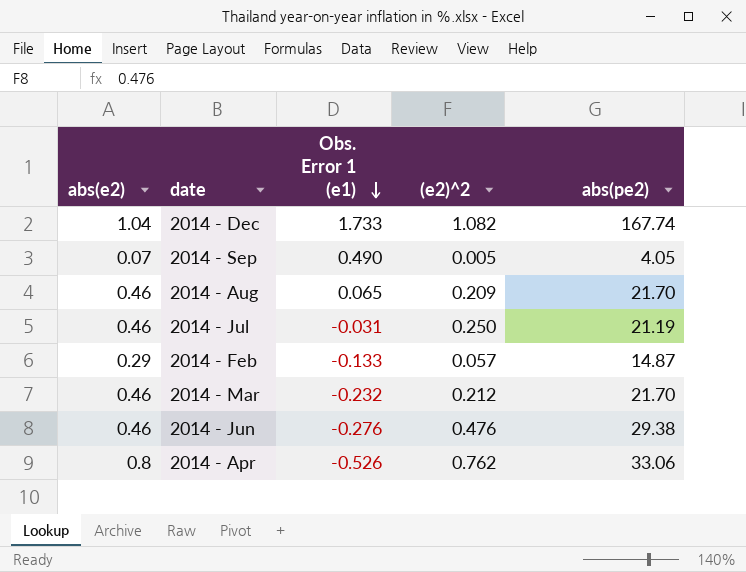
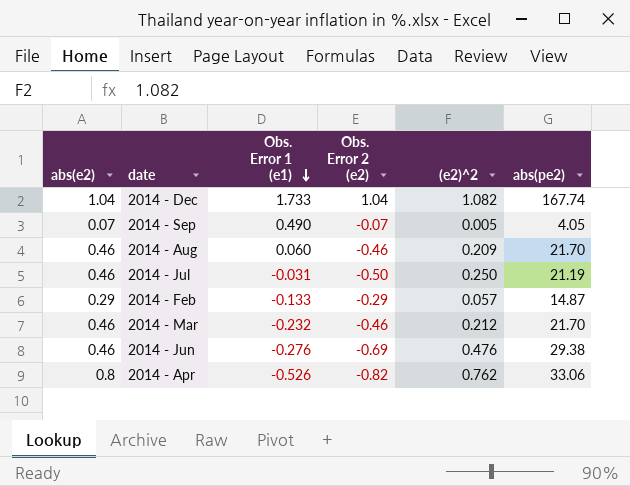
column Obs. Error 2 (e2) | position: none -> 4
2014 - Aug | Obs. Error 1 (e1): 0.065 -> 0.060

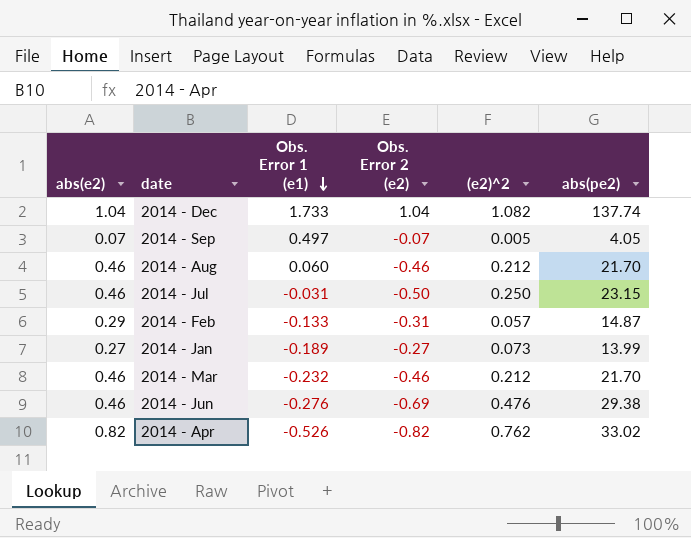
2014 - Dec | abs(pe2): 167.74 -> 137.74
2014 - Sep | Obs. Error 1 (e1): 0.490 -> 0.497
2014 - Aug | (e2)^2: 0.209 -> 0.212
2014 - Jul | abs(pe2): 21.19 -> 23.15
2014 - Feb | Obs. Error 2 (e2): -0.29 -> -0.31
row 2014 - Jan: none -> 0.27 | -0.189 | -0.27 | 0.073 | 13.99
2014 - Apr | abs(e2): 0.8 -> 0.82
2014 - Apr | abs(pe2): 33.06 -> 33.02

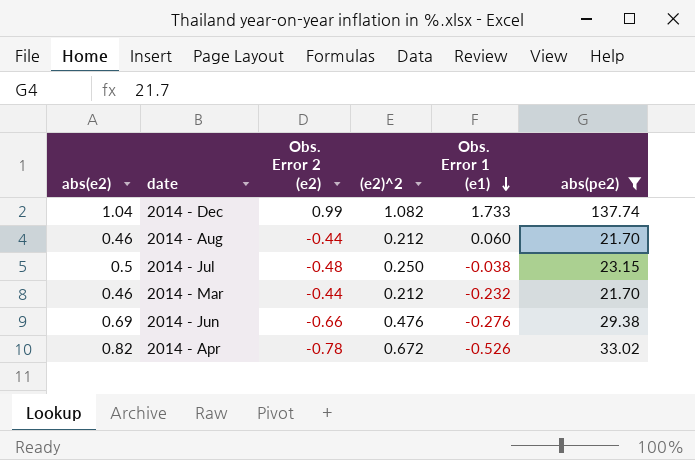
filter: none -> abs(pe2) >= 21.70
column Obs. Error 1 (e1) | position: 3 -> 5
2014 - Dec | Obs. Error 2 (e2): 1.04 -> 0.99
2014 - Aug | Obs. Error 2 (e2): -0.46 -> -0.44
2014 - Jul | abs(e2): 0.46 -> 0.5
2014 - Jul | Obs. Error 2 (e2): -0.50 -> -0.48
2014 - Jul | Obs. Error 1 (e1): -0.031 -> -0.038
2014 - Mar | Obs. Error 2 (e2): -0.46 -> -0.44
2014 - Jun | abs(e2): 0.46 -> 0.69
2014 - Jun | Obs. Error 2 (e2): -0.69 -> -0.66
2014 - Apr | Obs. Error 2 (e2): -0.82 -> -0.78
2014 - Apr | (e2)^2: 0.762 -> 0.672

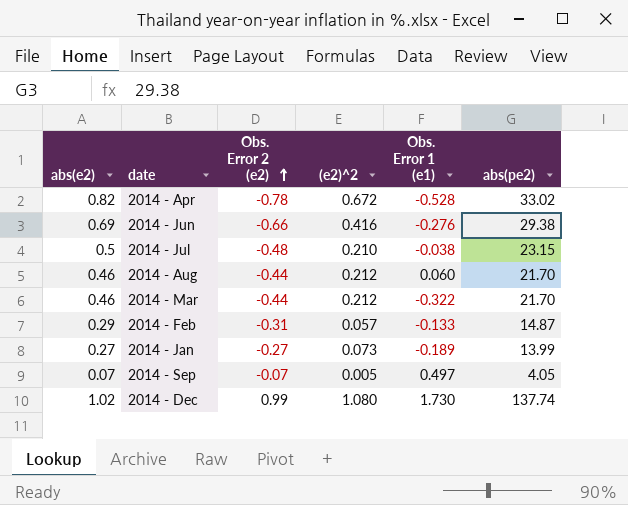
filter: abs(pe2) >= 21.70 -> none
row order: Obs. Error 1 (e1) descending -> Obs. Error 2 (e2) ascending
2014 - Apr | Obs. Error 1 (e1): -0.526 -> -0.528
2014 - Jun | (e2)^2: 0.476 -> 0.416
2014 - Jul | (e2)^2: 0.250 -> 0.210
2014 - Mar | Obs. Error 1 (e1): -0.232 -> -0.322
2014 - Dec | abs(e2): 1.04 -> 1.02
2014 - Dec | (e2)^2: 1.082 -> 1.080
2014 - Dec | Obs. Error 1 (e1): 1.733 -> 1.730

